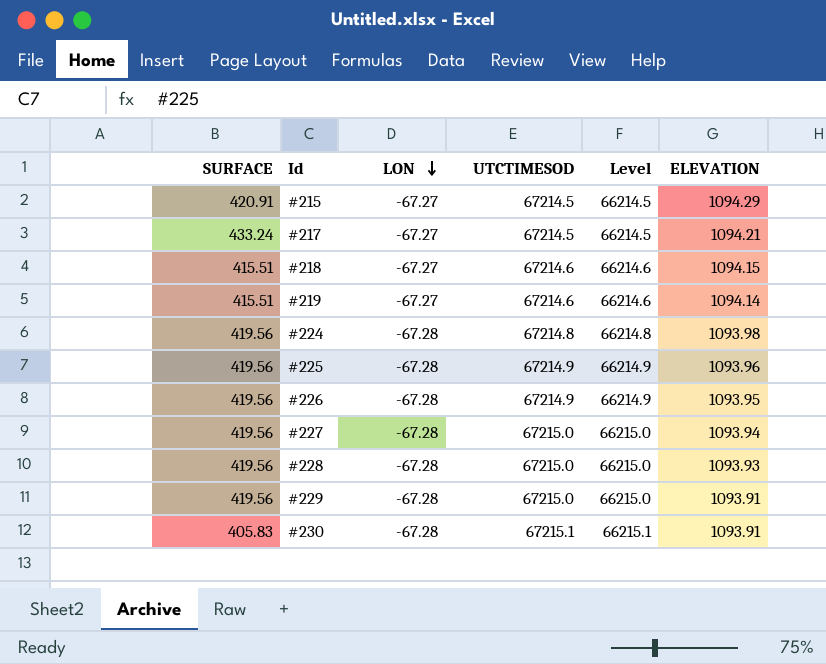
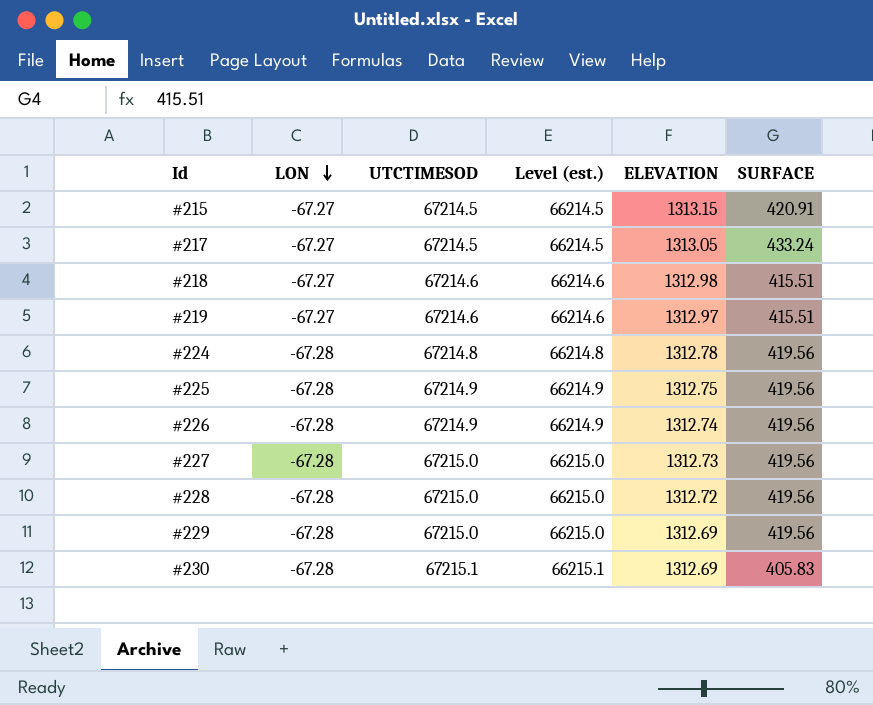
column name: Level -> Level (est.)
column SURFACE | position: 1 -> 6
#215 | ELEVATION: 1094.29 -> 1313.15
#217 | ELEVATION: 1094.21 -> 1313.05
#218 | ELEVATION: 1094.15 -> 1312.98
#219 | ELEVATION: 1094.14 -> 1312.97
#224 | ELEVATION: 1093.98 -> 1312.78
#225 | ELEVATION: 1093.96 -> 1312.75
#226 | ELEVATION: 1093.95 -> 1312.74
#227 | ELEVATION: 1093.94 -> 1312.73
#228 | ELEVATION: 1093.93 -> 1312.72
#229 | ELEVATION: 1093.91 -> 1312.69
#230 | ELEVATION: 1093.91 -> 1312.69

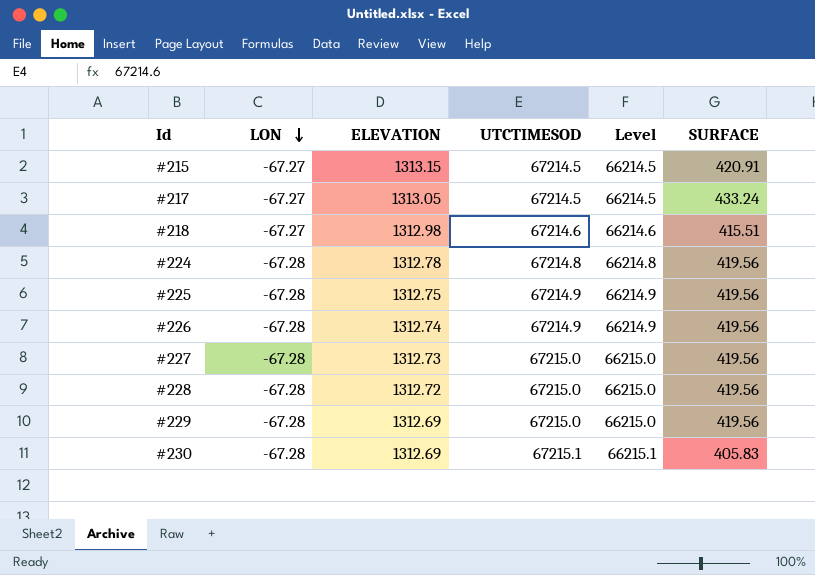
column ELEVATION | position: 5 -> 3
column name: Level (est.) -> Level
row #219: -67.27 | 67214.6 | 66214.6 | 1312.97 | 415.51 -> none

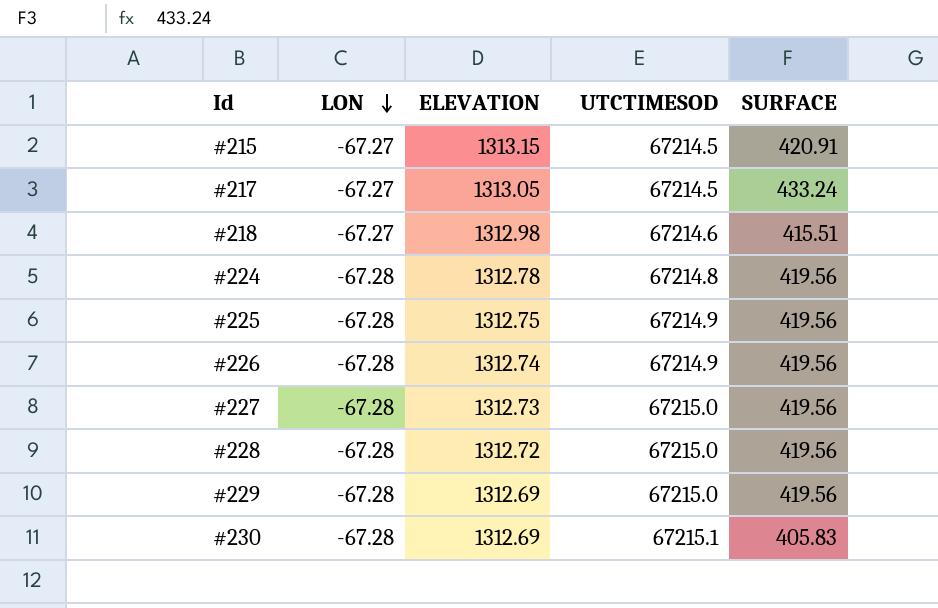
column Level | formula: [UTCTIMESOD] - 1000 -> none

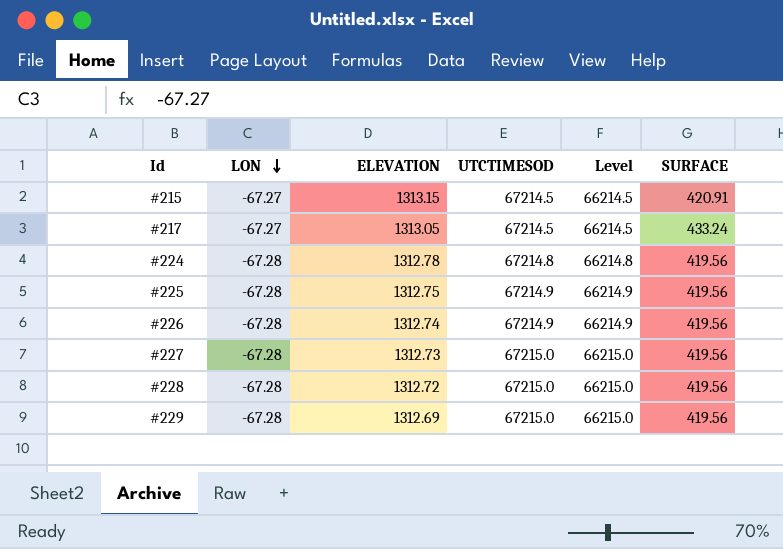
column Level | formula: none -> [UTCTIMESOD] - 1000
row #218: -67.27 | 1312.98 | 67214.6 | 415.51 -> none
row #230: -67.28 | 1312.69 | 67215.1 | 405.83 -> none

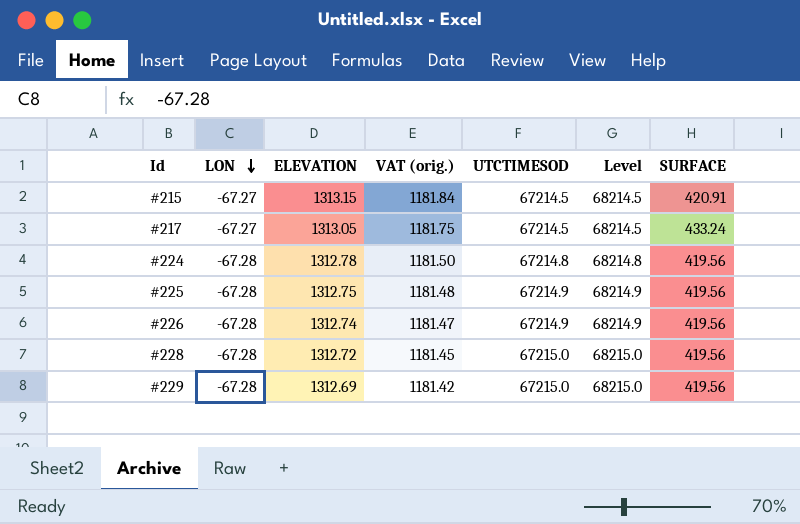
column VAT (orig.) | formula: none -> [ELEVATION] * 0.9
column Level | formula: [UTCTIMESOD] - 1000 -> [UTCTIMESOD] + 1000
row #227: -67.28 | 1312.73 | 67215.0 | 66215.0 | 419.56 -> none

